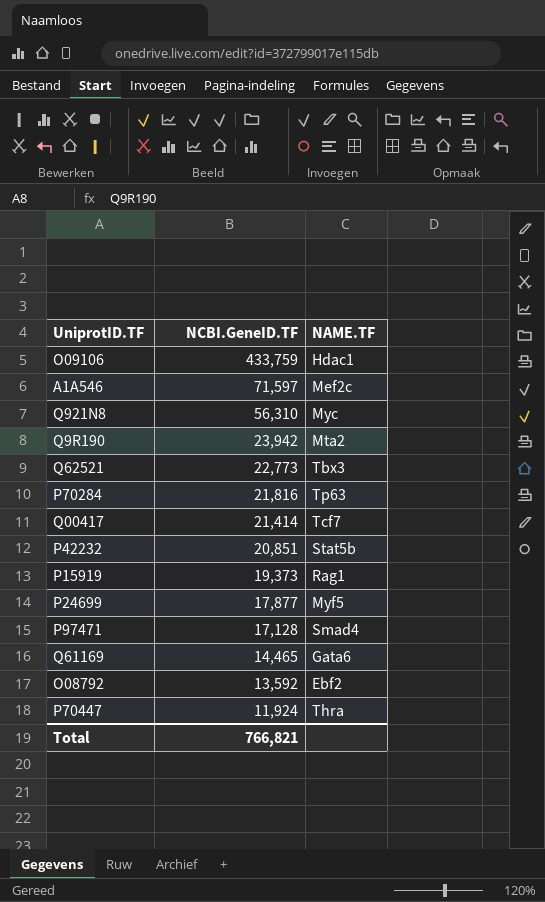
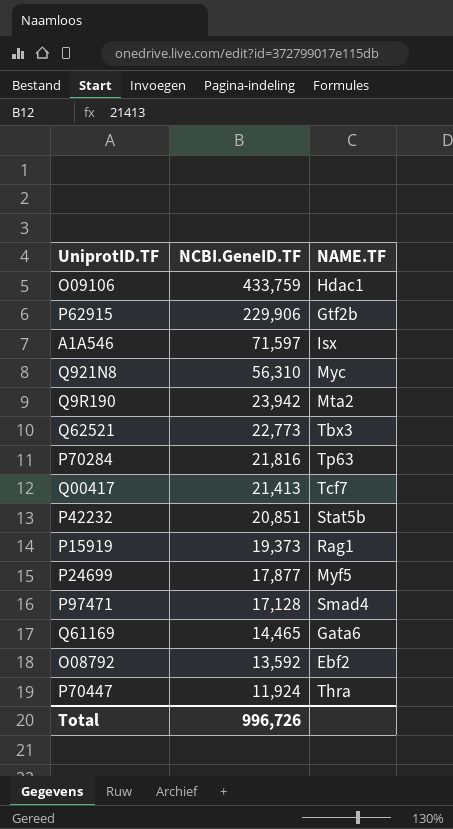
row P62915: none -> 229,906 | Gtf2b
A1A546 | NAME.TF: Mef2c -> Isx
Q00417 | NCBI.GeneID.TF: 21,414 -> 21,413
Total | NCBI.GeneID.TF: 766,821 -> 996,726

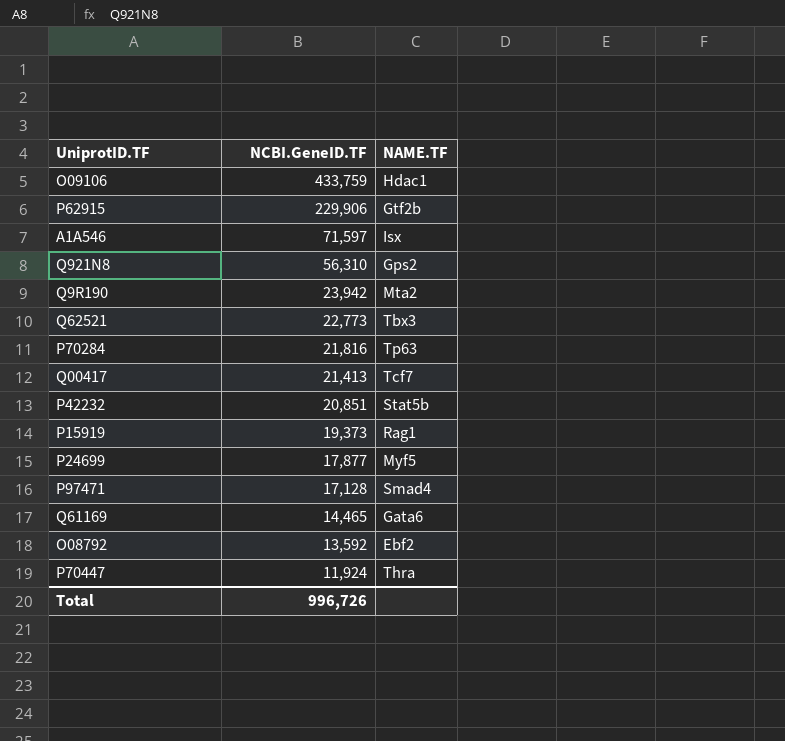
Q921N8 | NAME.TF: Myc -> Gps2

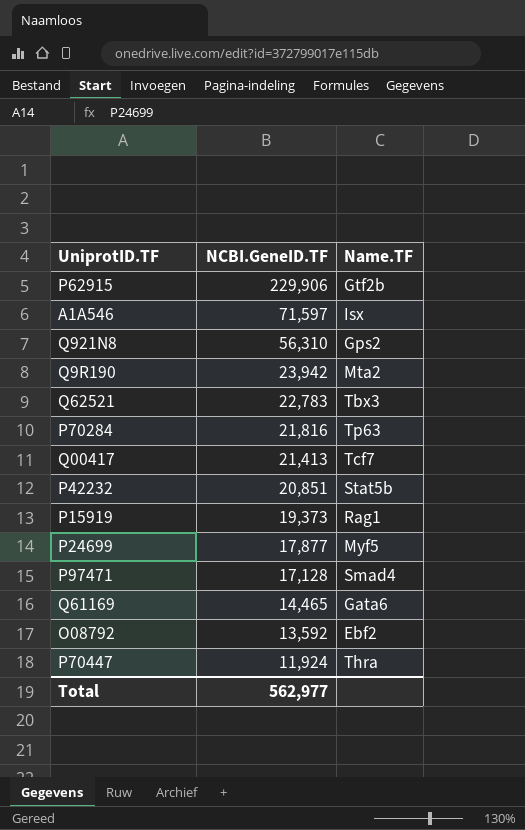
column name: NAME.TF -> Name.TF
row O09106: 433,759 | Hdac1 -> none
Q62521 | NCBI.GeneID.TF: 22,773 -> 22,783
Total | NCBI.GeneID.TF: 996,726 -> 562,977

